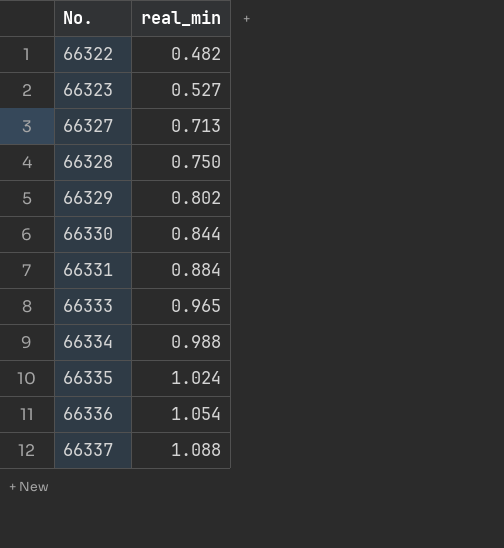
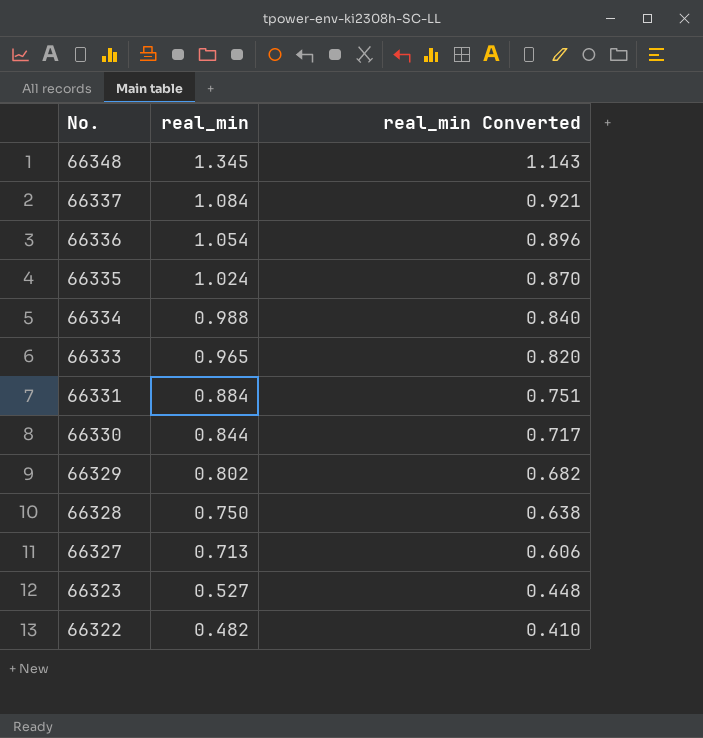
row order: No. ascending -> No. descending
column real_min Converted | formula: none -> [real_min] * 0.85
row 66348: none -> 1.345 | 1.143
66337 | real_min: 1.088 -> 1.084

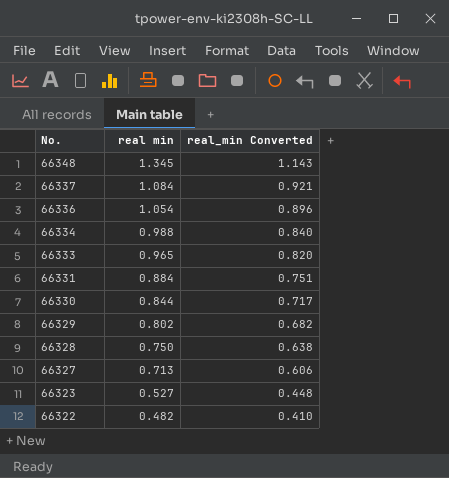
column name: real_min -> real min
row 66335: 1.024 | 0.870 -> none

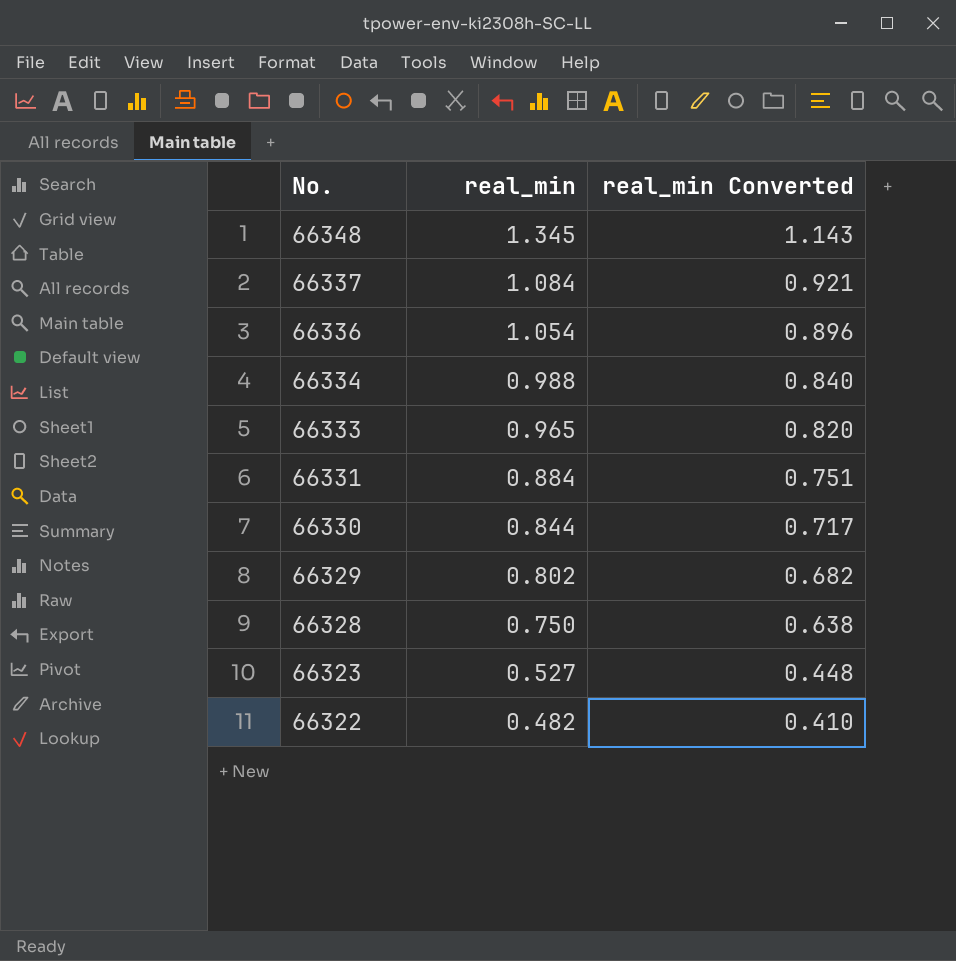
column name: real min -> real_min
row 66327: 0.713 | 0.606 -> none

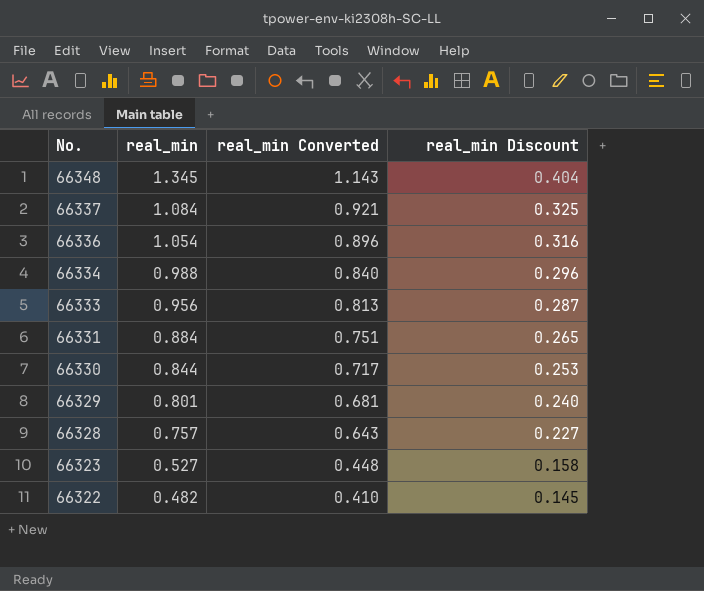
column real_min Discount | formula: none -> [real_min] * 0.3
66333 | real_min: 0.965 -> 0.956
66333 | real_min Converted: 0.820 -> 0.813
66329 | real_min: 0.802 -> 0.801
66329 | real_min Converted: 0.682 -> 0.681
66328 | real_min: 0.750 -> 0.757
66328 | real_min Converted: 0.638 -> 0.643

